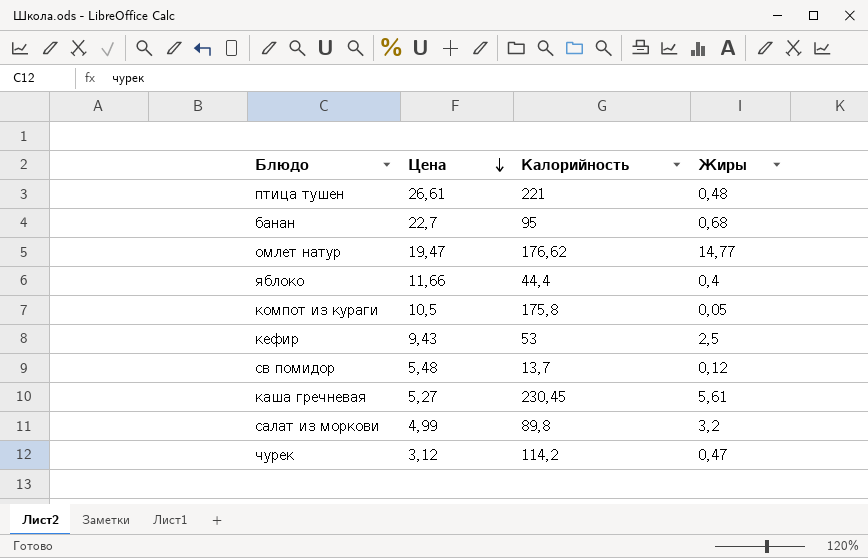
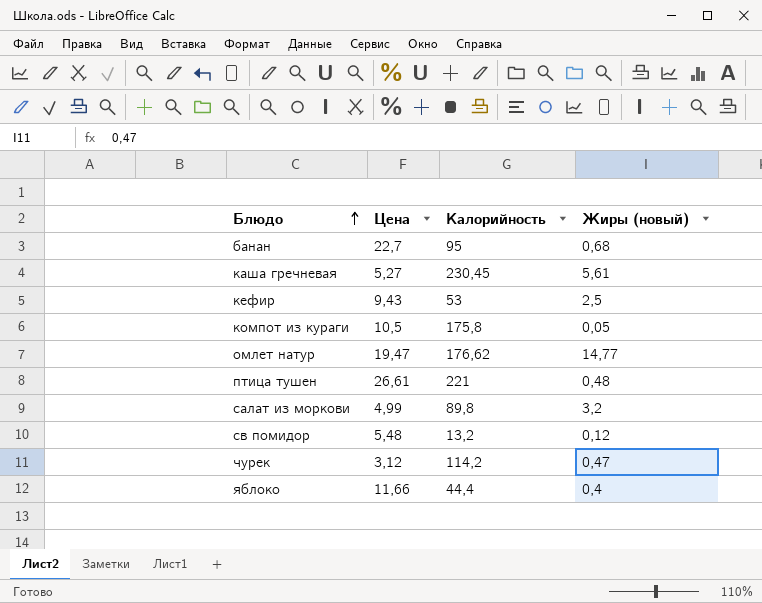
row order: Цена descending -> Блюдо ascending
column name: Жиры -> Жиры (новый)
св помидор | Калорийность: 13,7 -> 13,2

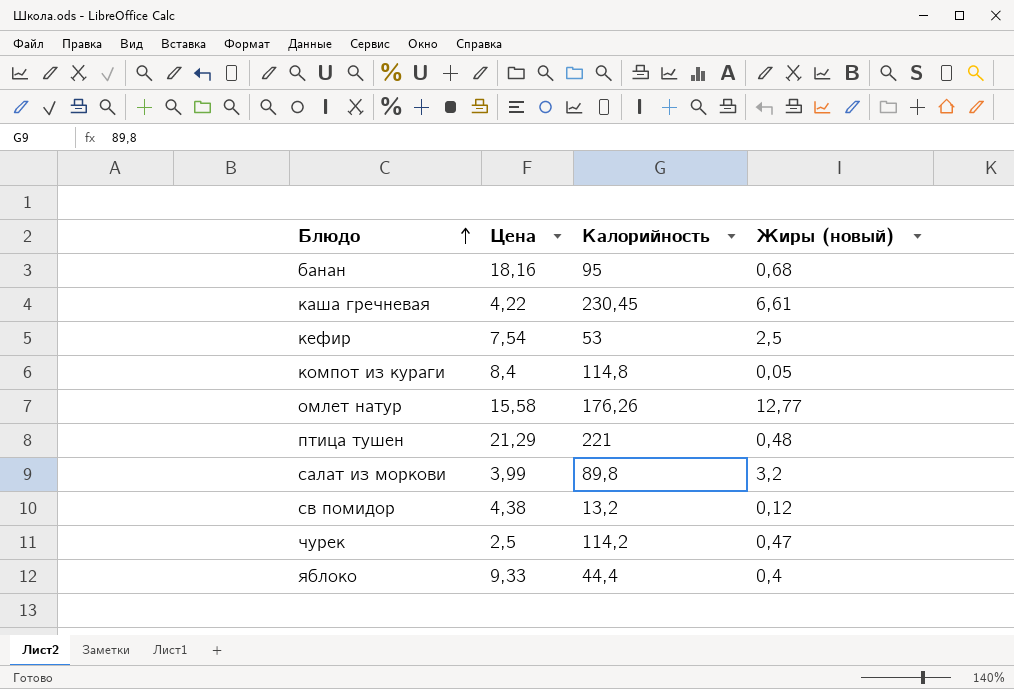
банан | Цена: 22,7 -> 18,16
каша гречневая | Цена: 5,27 -> 4,22
каша гречневая | Жиры (новый): 5,61 -> 6,61
кефир | Цена: 9,43 -> 7,54
компот из кураги | Цена: 10,5 -> 8,4
компот из кураги | Калорийность: 175,8 -> 114,8
омлет натур | Цена: 19,47 -> 15,58
омлет натур | Калорийность: 176,62 -> 176,26
омлет натур | Жиры (новый): 14,77 -> 12,77
птица тушен | Цена: 26,61 -> 21,29
салат из моркови | Цена: 4,99 -> 3,99
св помидор | Цена: 5,48 -> 4,38
чурек | Цена: 3,12 -> 2,5
яблоко | Цена: 11,66 -> 9,33

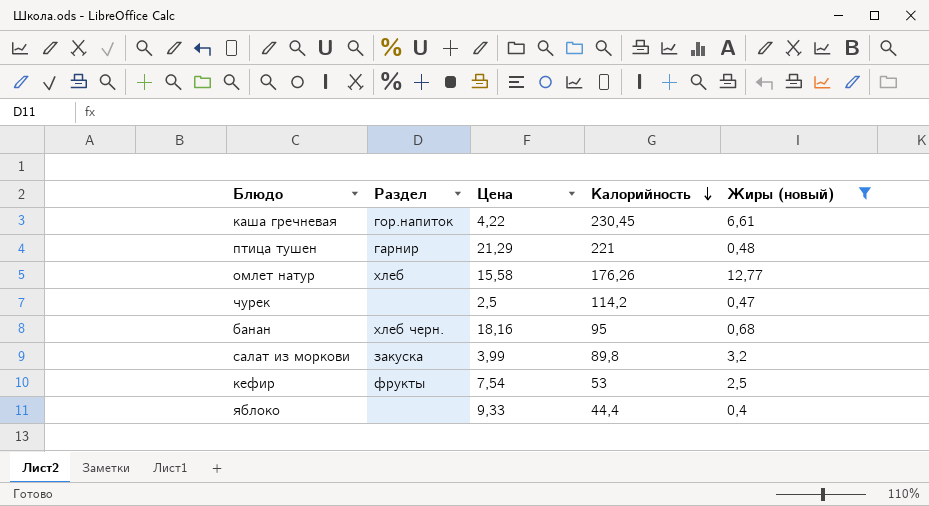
filter: none -> Жиры (новый) >= 0,4
row order: Блюдо ascending -> Калорийность descending
column Раздел | position: none -> 2

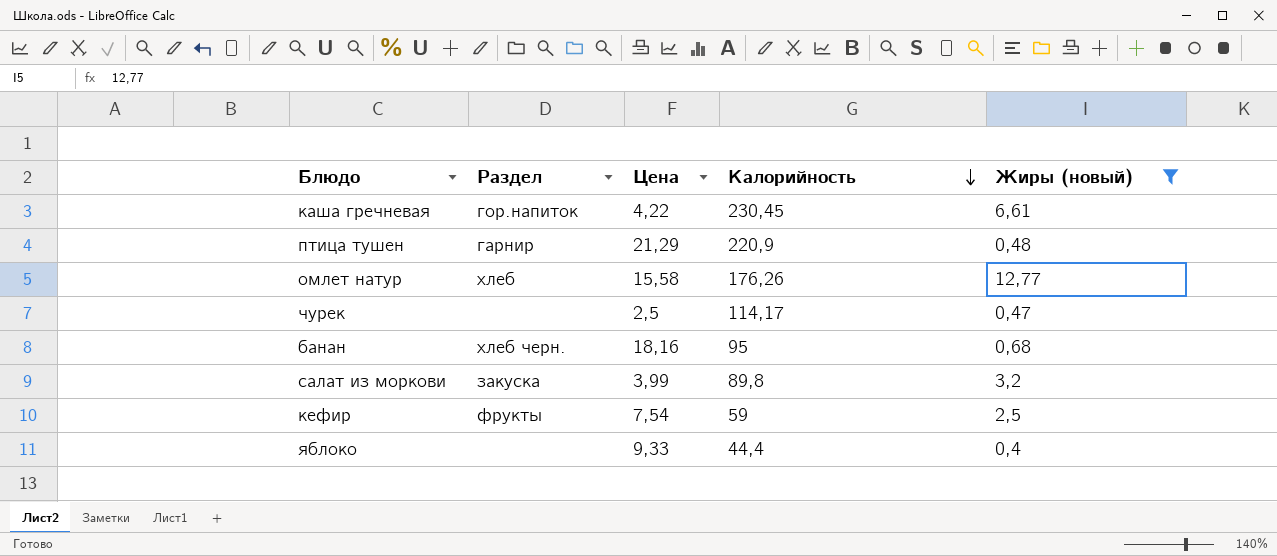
птица тушен | Калорийность: 221 -> 220,9
чурек | Калорийность: 114,2 -> 114,17
кефир | Калорийность: 53 -> 59

